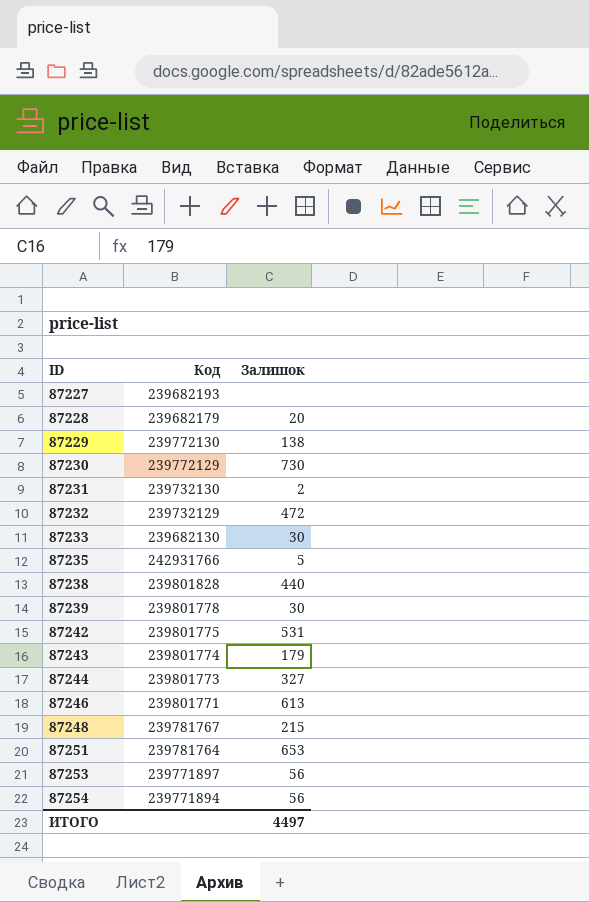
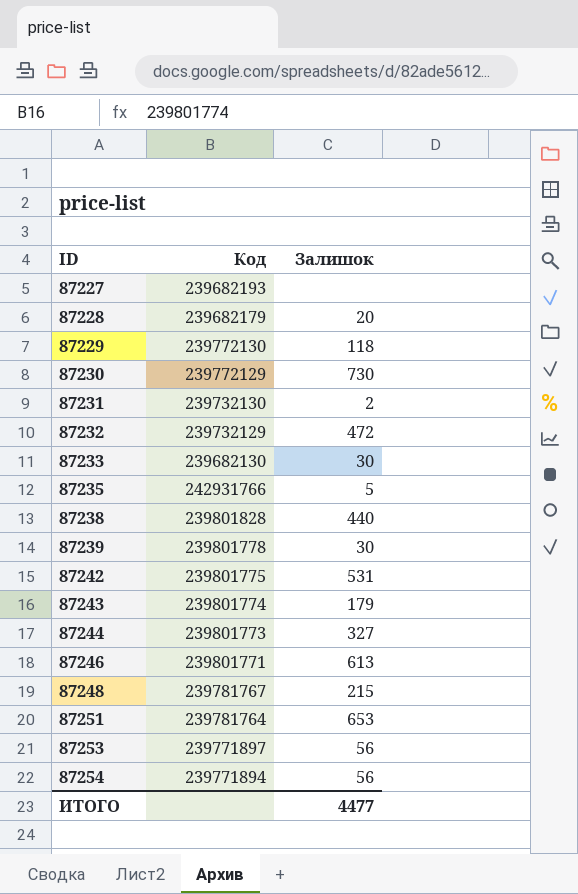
87229 | Залишок: 138 -> 118
ИТОГО | Залишок: 4497 -> 4477

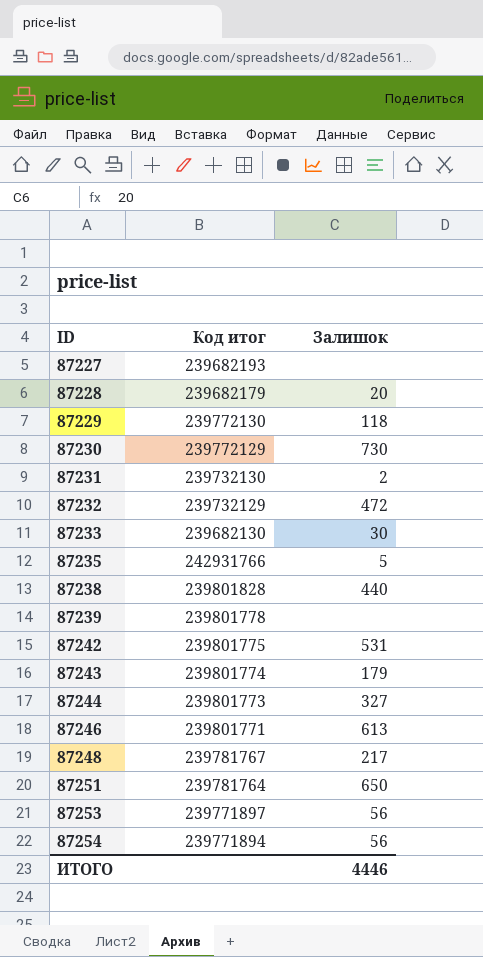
column name: Код -> Код итог
87239 | Залишок: 30 -> none
87248 | Залишок: 215 -> 217
87251 | Залишок: 653 -> 650
ИТОГО | Залишок: 4477 -> 4446

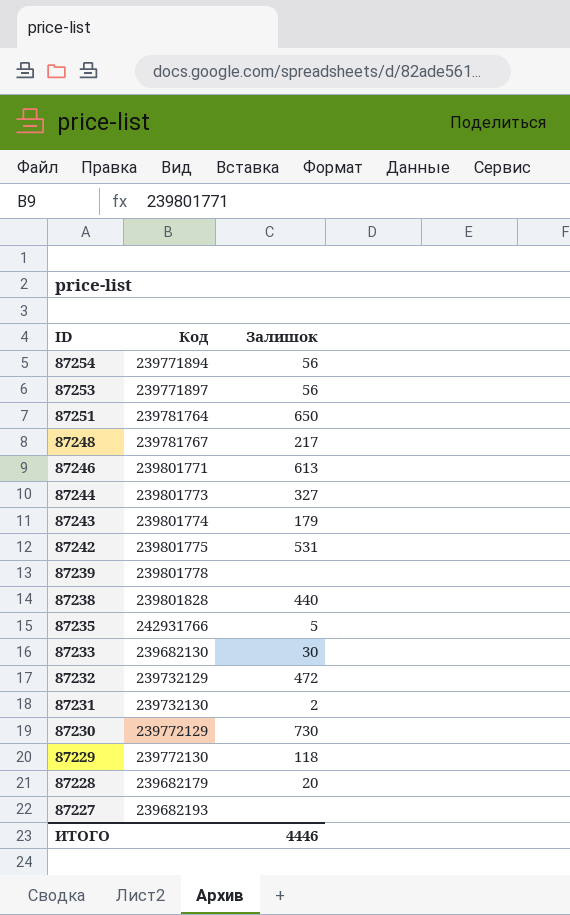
row order: ID ascending -> ID descending
column name: Код итог -> Код

